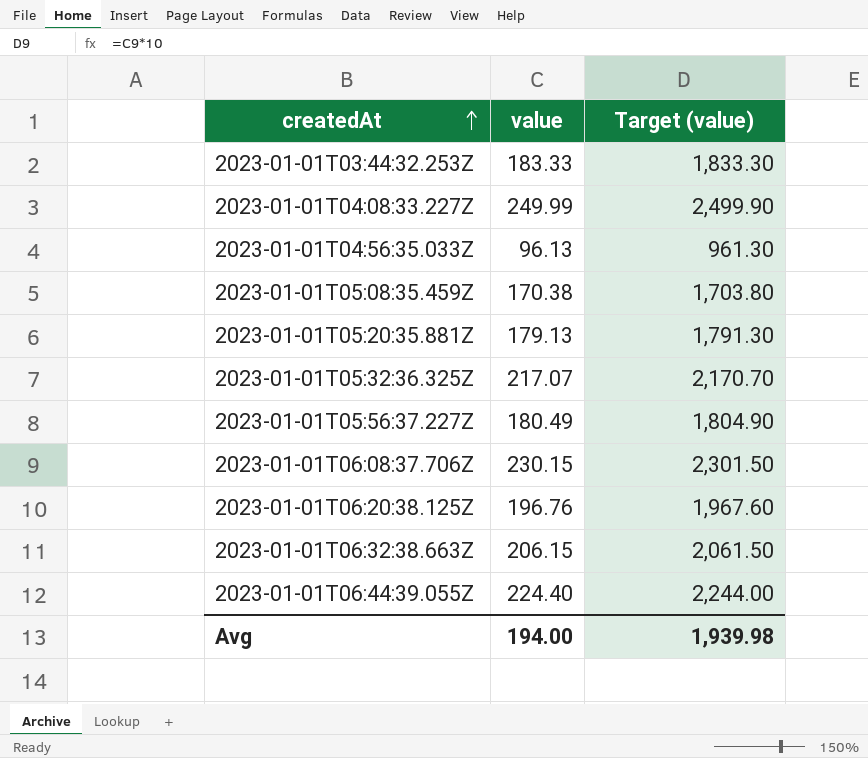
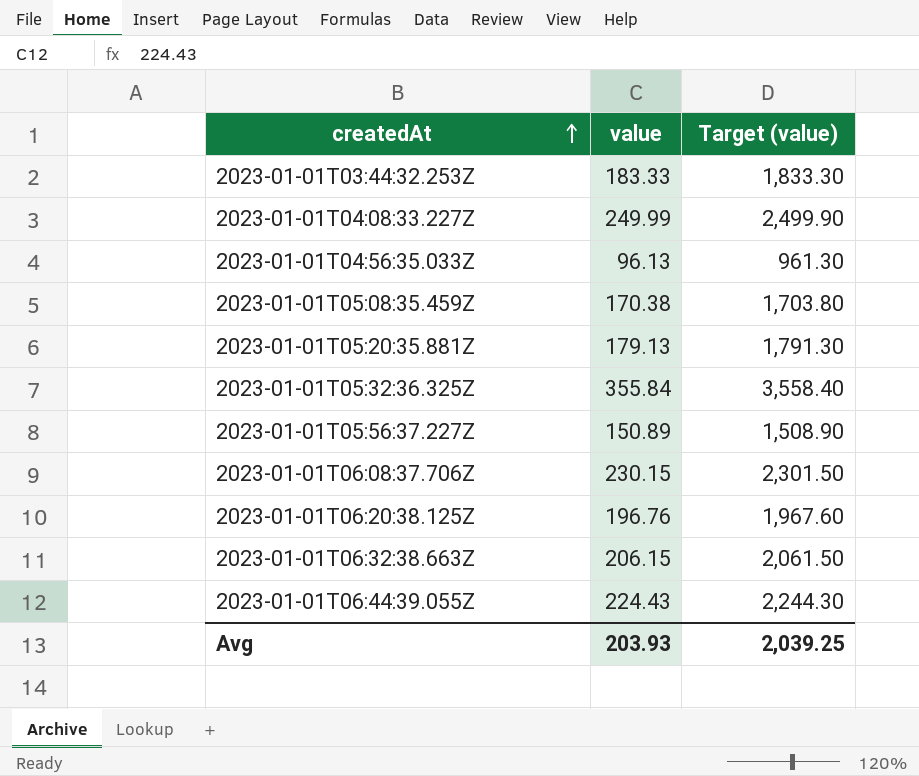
2023-01-01T05:32:36.325Z | value: 217.07 -> 355.84
2023-01-01T05:32:36.325Z | Target (value): 2,170.70 -> 3,558.40
2023-01-01T05:56:37.227Z | value: 180.49 -> 150.89
2023-01-01T05:56:37.227Z | Target (value): 1,804.90 -> 1,508.90
2023-01-01T06:44:39.055Z | value: 224.40 -> 224.43
2023-01-01T06:44:39.055Z | Target (value): 2,244.00 -> 2,244.30
Avg | value: 194.00 -> 203.93
Avg | Target (value): 1,939.98 -> 2,039.25

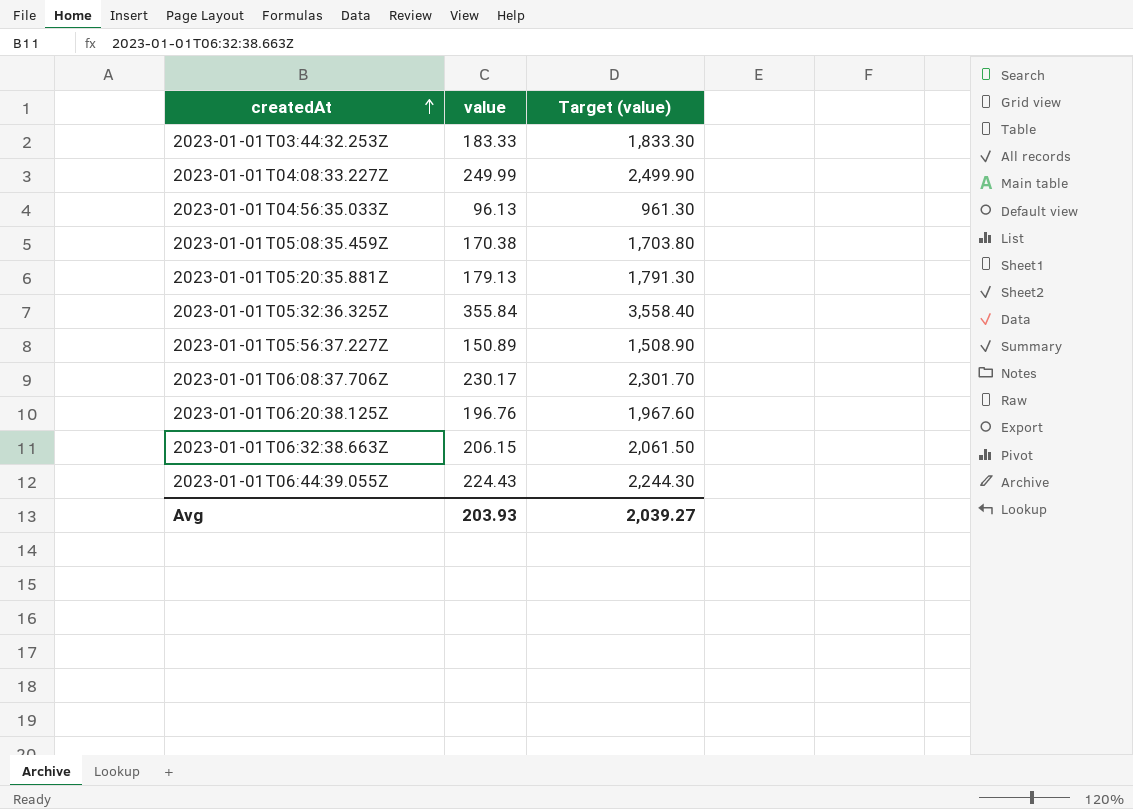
2023-01-01T06:08:37.706Z | value: 230.15 -> 230.17
2023-01-01T06:08:37.706Z | Target (value): 2,301.50 -> 2,301.70
Avg | Target (value): 2,039.25 -> 2,039.27

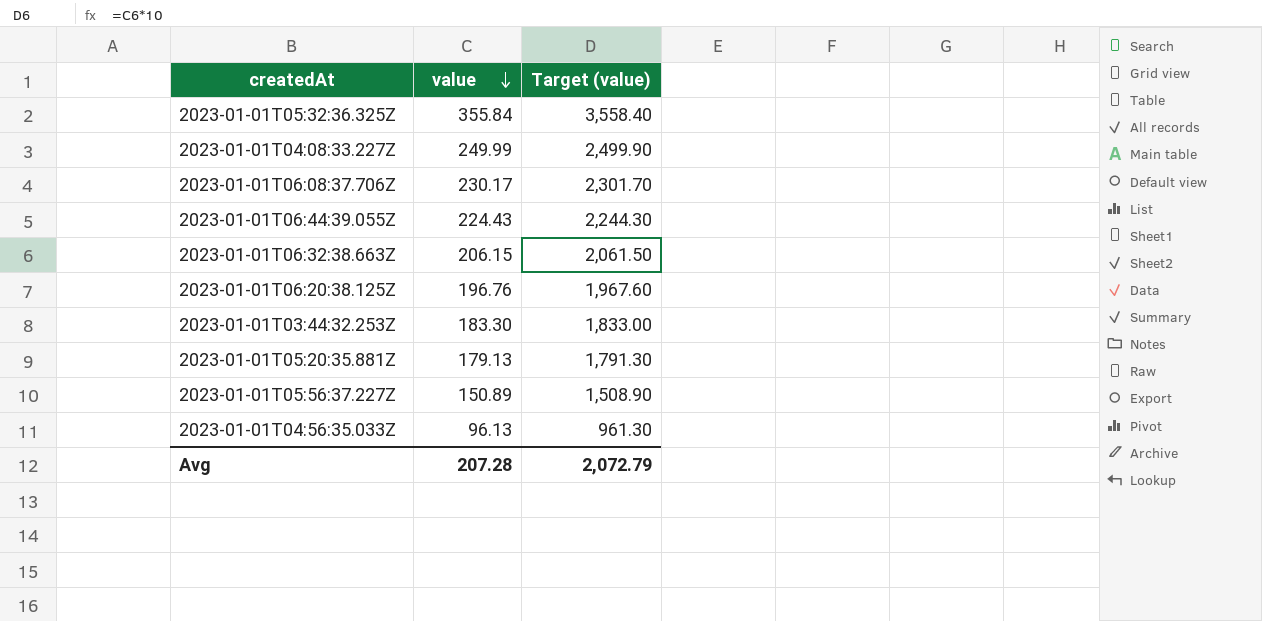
row order: createdAt ascending -> value descending
row 2023-01-01T05:08:35.459Z: 170.38 | 1,703.80 -> none
2023-01-01T03:44:32.253Z | value: 183.33 -> 183.30
2023-01-01T03:44:32.253Z | Target (value): 1,833.30 -> 1,833.00
Avg | value: 203.93 -> 207.28
Avg | Target (value): 2,039.27 -> 2,072.79

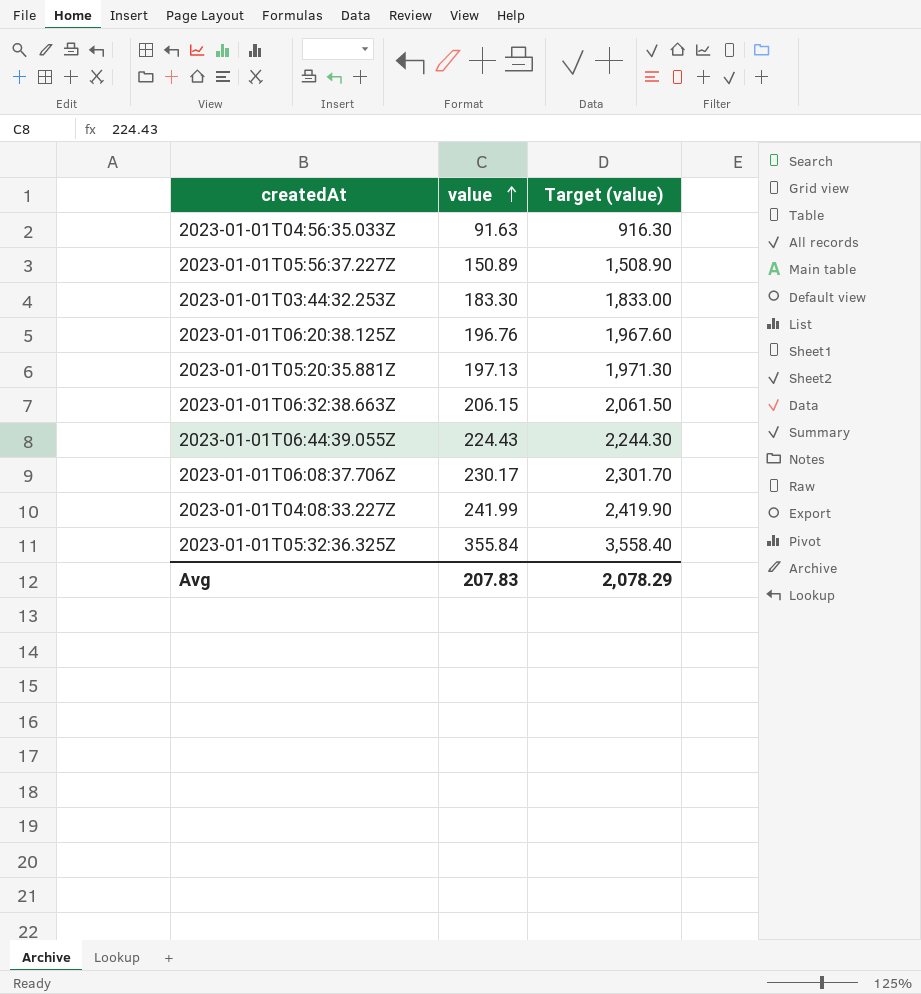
row order: value descending -> value ascending
2023-01-01T04:56:35.033Z | value: 96.13 -> 91.63
2023-01-01T04:56:35.033Z | Target (value): 961.30 -> 916.30
2023-01-01T05:20:35.881Z | value: 179.13 -> 197.13
2023-01-01T05:20:35.881Z | Target (value): 1,791.30 -> 1,971.30
2023-01-01T04:08:33.227Z | value: 249.99 -> 241.99
2023-01-01T04:08:33.227Z | Target (value): 2,499.90 -> 2,419.90
Avg | value: 207.28 -> 207.83
Avg | Target (value): 2,072.79 -> 2,078.29

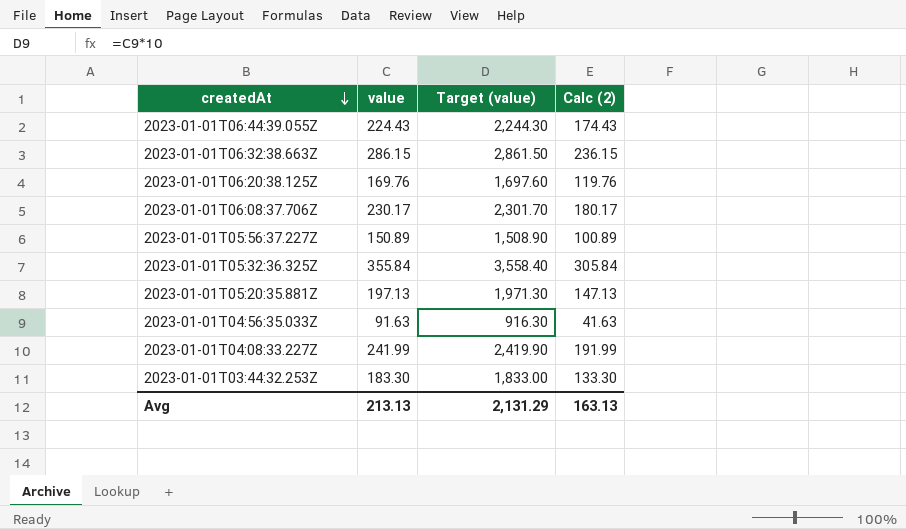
row order: value ascending -> createdAt descending
column Calc (2) | formula: none -> [value] - 50
2023-01-01T06:32:38.663Z | value: 206.15 -> 286.15
2023-01-01T06:32:38.663Z | Target (value): 2,061.50 -> 2,861.50
2023-01-01T06:20:38.125Z | value: 196.76 -> 169.76
2023-01-01T06:20:38.125Z | Target (value): 1,967.60 -> 1,697.60
Avg | value: 207.83 -> 213.13
Avg | Target (value): 2,078.29 -> 2,131.29

